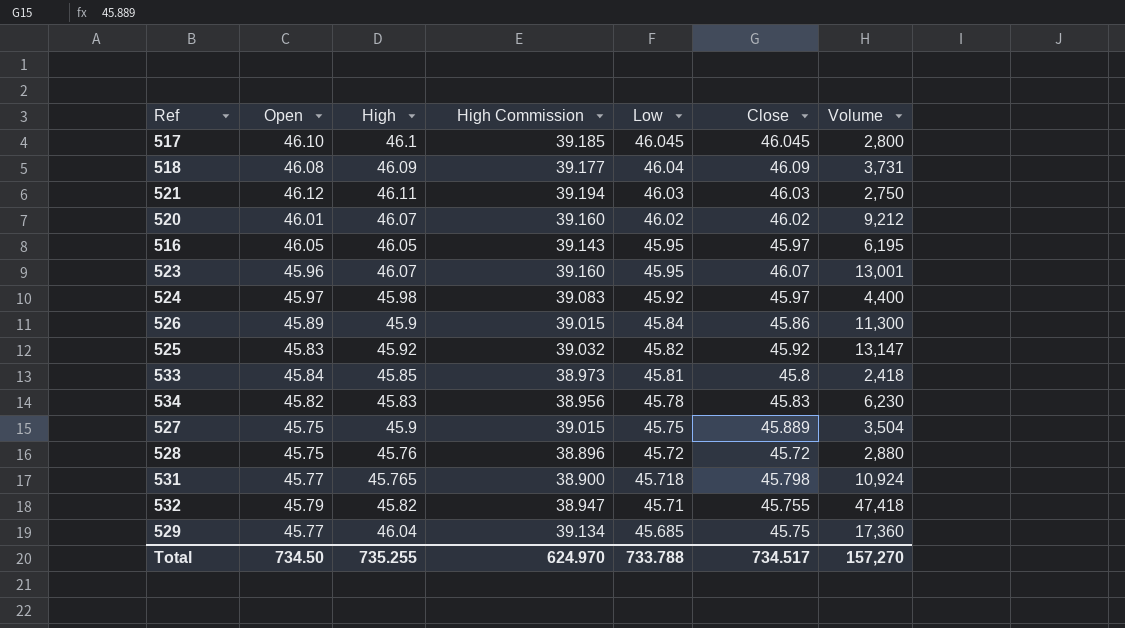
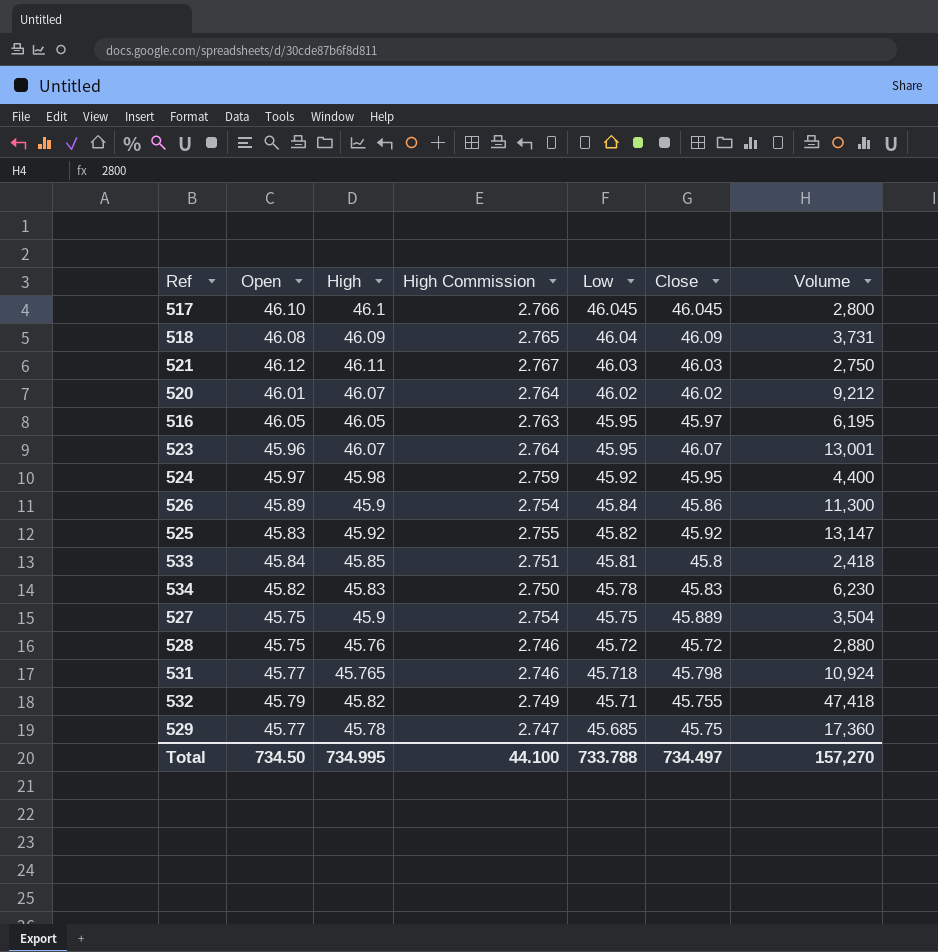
column High Commission | formula: [High] * 0.85 -> [High] * 0.06
524 | Close: 45.97 -> 45.95
529 | High: 46.04 -> 45.78
Total | High: 735.255 -> 734.995
Total | High Commission: 624.970 -> 44.100
Total | Close: 734.517 -> 734.497

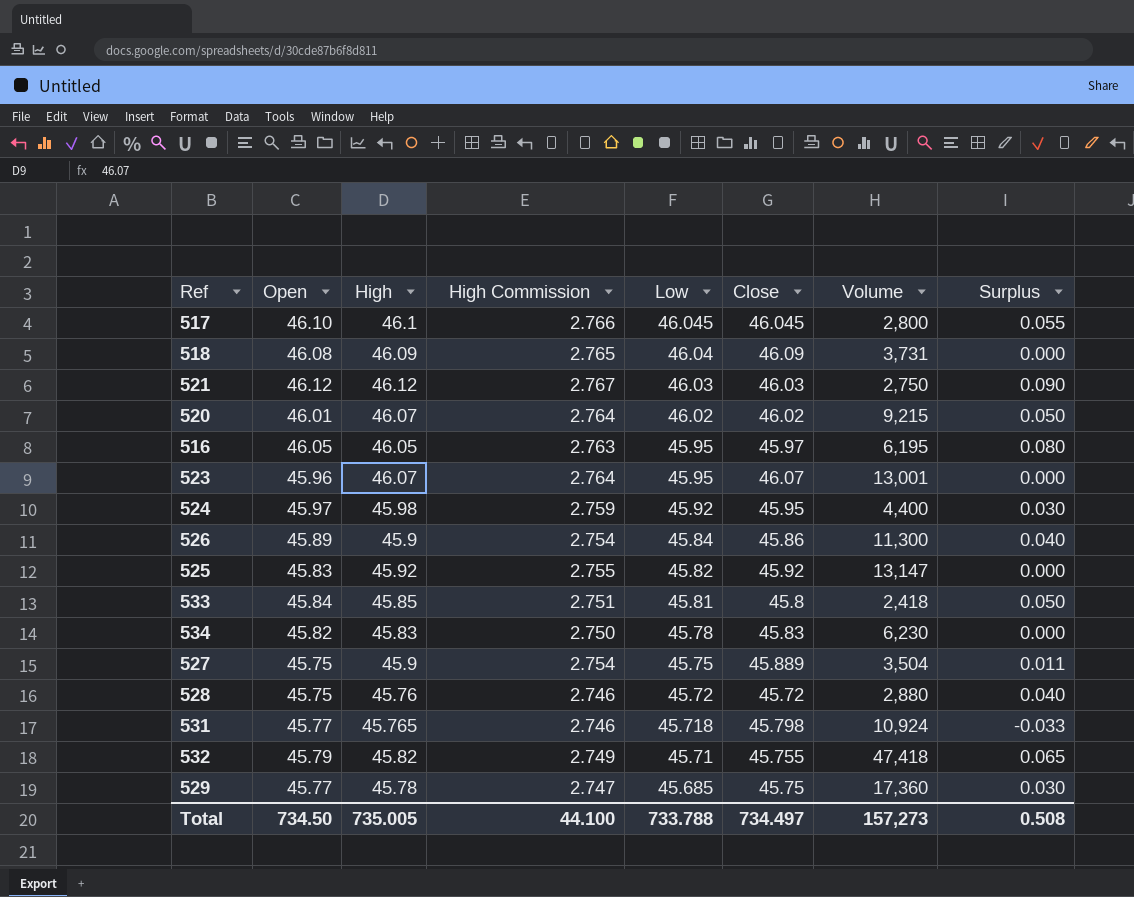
column Surplus | formula: none -> [High] - [Close]
521 | High: 46.11 -> 46.12
520 | Volume: 9,212 -> 9,215
Total | High: 734.995 -> 735.005
Total | Volume: 157,270 -> 157,273

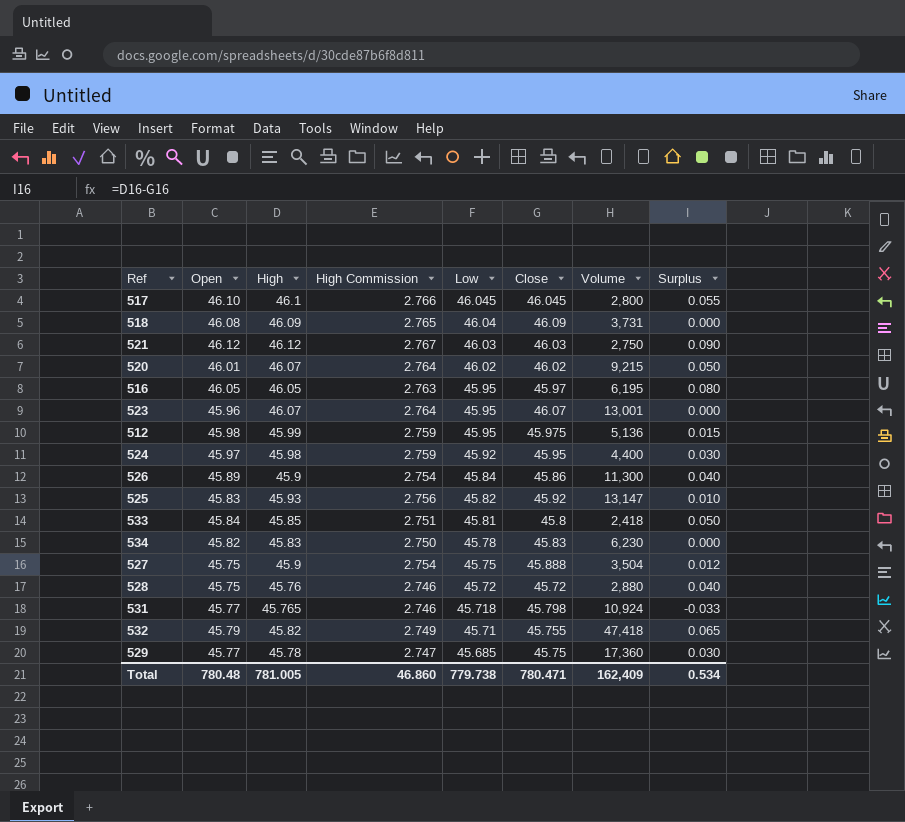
row 512: none -> 45.98 | 45.99 | 2.759 | 45.95 | 45.975 | 5,136 | 0.015
525 | High: 45.92 -> 45.93
525 | High Commission: 2.755 -> 2.756
525 | Surplus: 0.000 -> 0.010
527 | Close: 45.889 -> 45.888
527 | Surplus: 0.011 -> 0.012
Total | Open: 734.50 -> 780.48
Total | High: 735.005 -> 781.005
Total | High Commission: 44.100 -> 46.860
Total | Low: 733.788 -> 779.738
Total | Close: 734.497 -> 780.471
Total | Volume: 157,273 -> 162,409
Total | Surplus: 0.508 -> 0.534

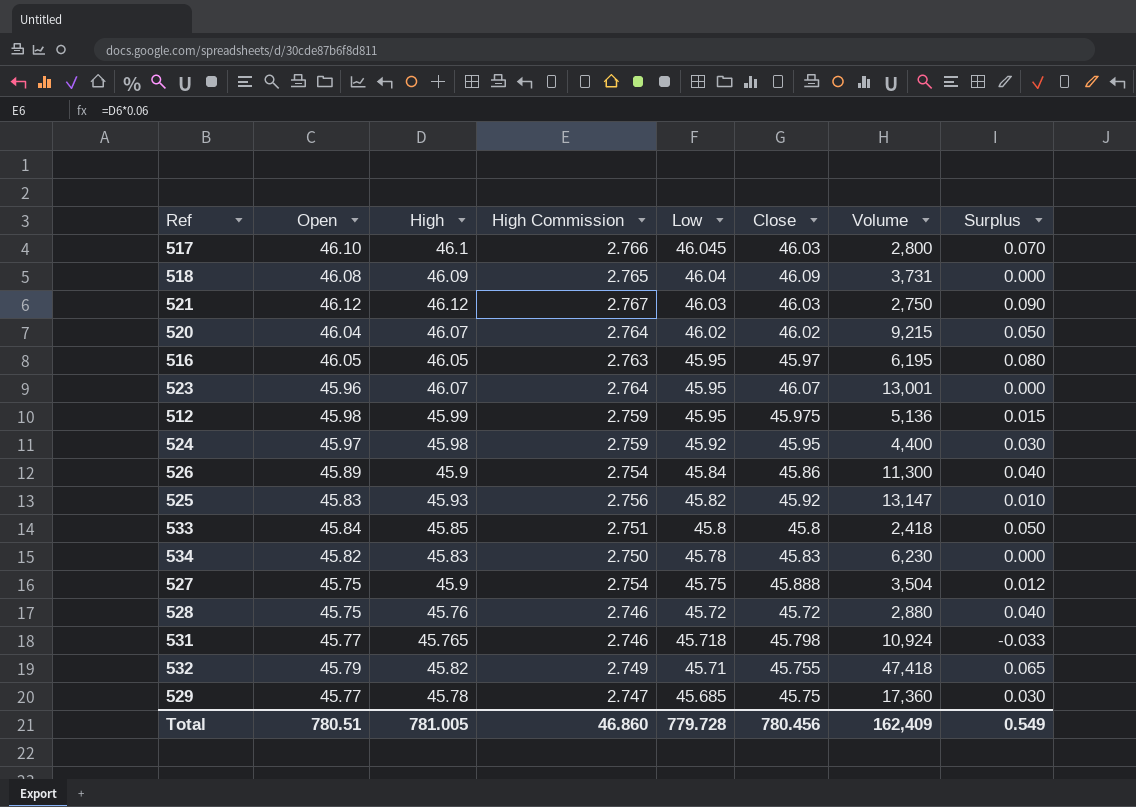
517 | Close: 46.045 -> 46.03
517 | Surplus: 0.055 -> 0.070
520 | Open: 46.01 -> 46.04
533 | Low: 45.81 -> 45.8
Total | Open: 780.48 -> 780.51
Total | Low: 779.738 -> 779.728
Total | Close: 780.471 -> 780.456
Total | Surplus: 0.534 -> 0.549

